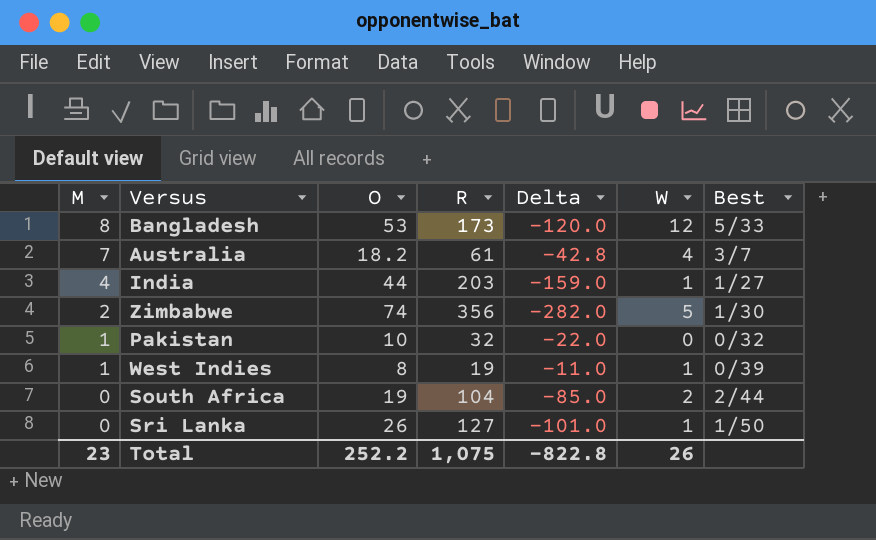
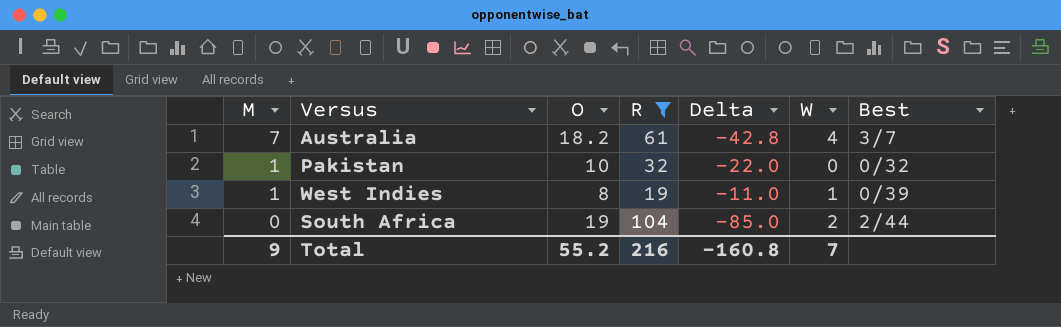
filter: none -> R <= 104
Total | M: 23 -> 9
Total | O: 252.2 -> 55.2
Total | R: 1,075 -> 216
Total | Delta: -822.8 -> -160.8
Total | W: 26 -> 7

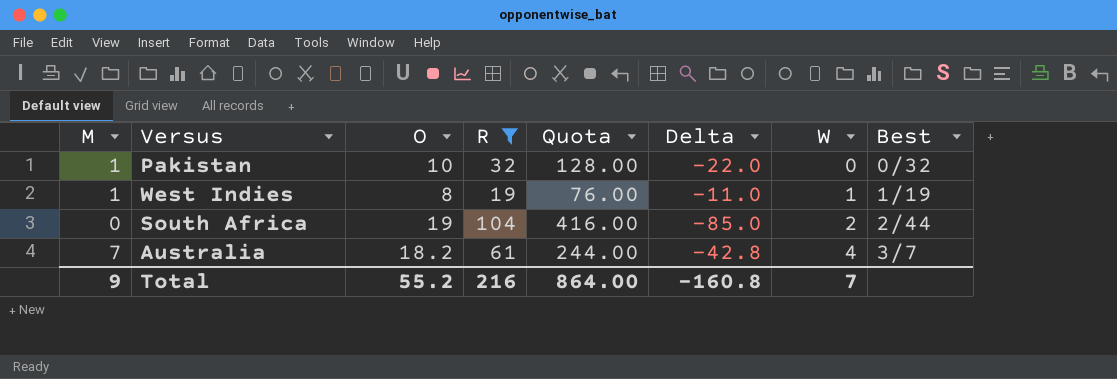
row order: M descending -> W ascending
column Quota | formula: none -> [R] * 4
West Indies | Best: 0/39 -> 1/19

